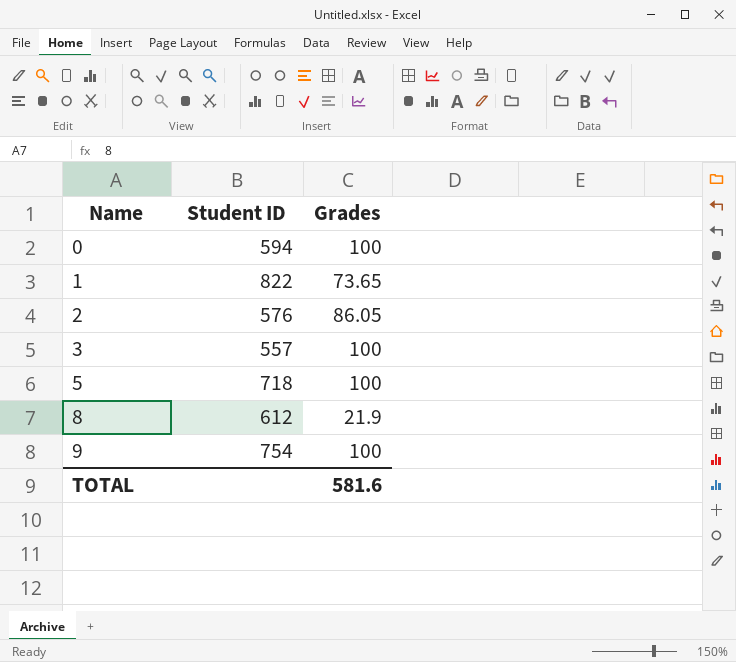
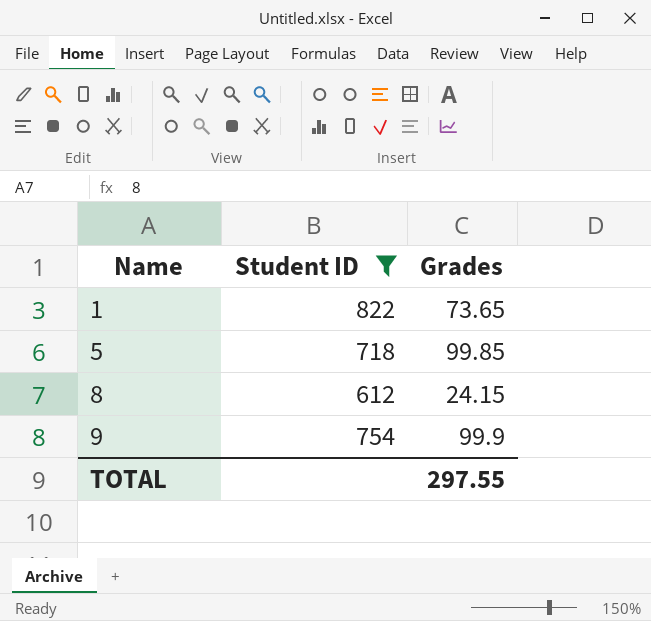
filter: none -> Student ID >= 612
5 | Grades: 100 -> 99.85
8 | Grades: 21.9 -> 24.15
9 | Grades: 100 -> 99.9
TOTAL | Grades: 581.6 -> 297.55

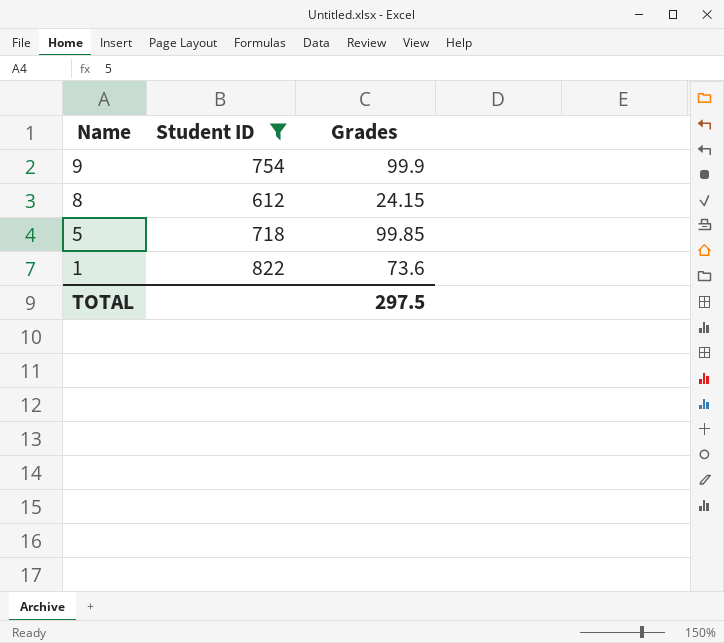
row order: Name ascending -> Name descending
1 | Grades: 73.65 -> 73.6
TOTAL | Grades: 297.55 -> 297.5

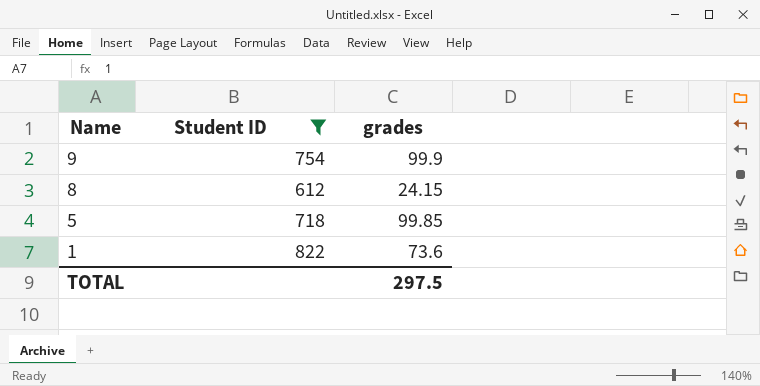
column name: Grades -> grades

